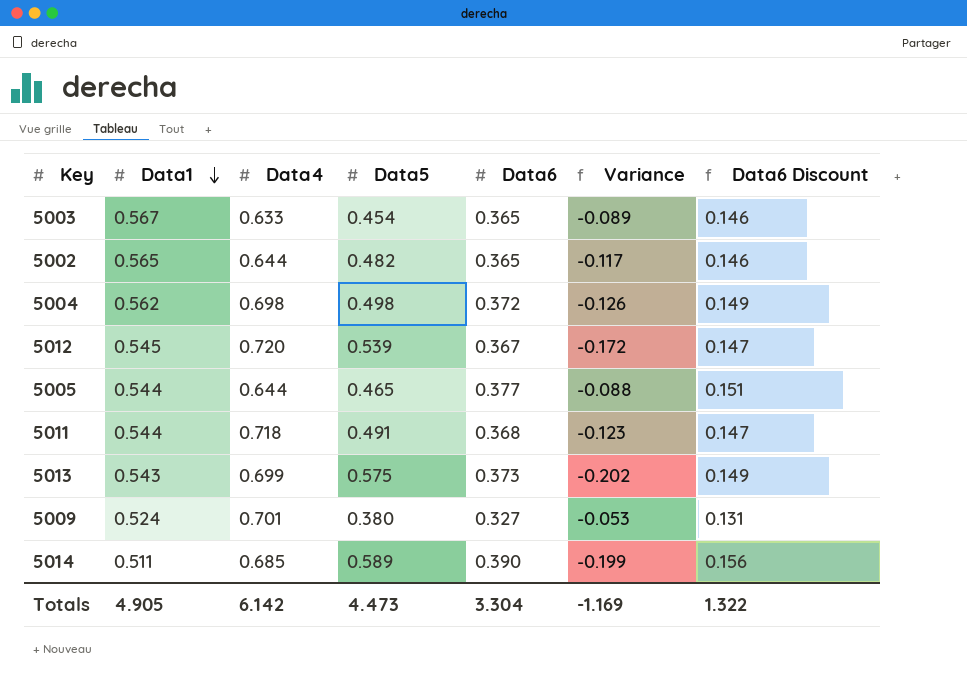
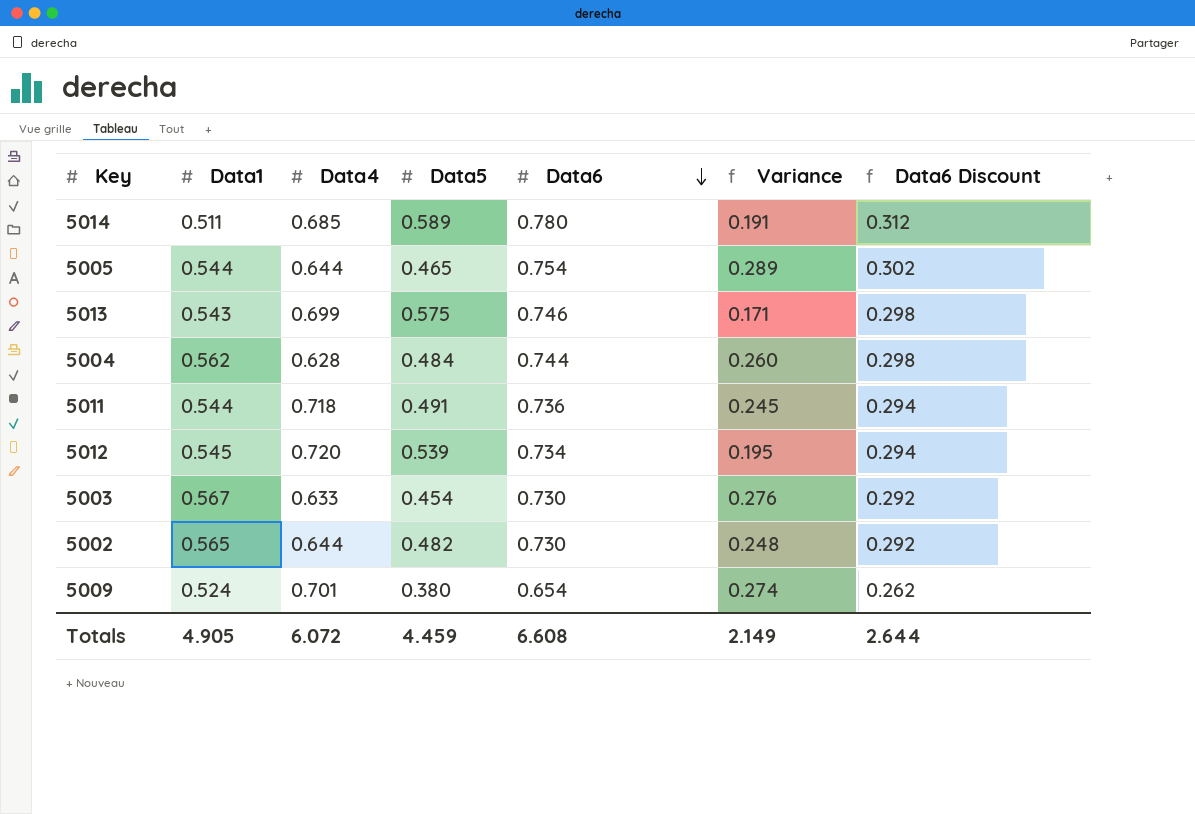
row order: Data1 descending -> Data6 descending
5014 | Data6: 0.390 -> 0.780
5014 | Variance: -0.199 -> 0.191
5014 | Data6 Discount: 0.156 -> 0.312
5005 | Data6: 0.377 -> 0.754
5005 | Variance: -0.088 -> 0.289
5005 | Data6 Discount: 0.151 -> 0.302
5013 | Data6: 0.373 -> 0.746
5013 | Variance: -0.202 -> 0.171
5013 | Data6 Discount: 0.149 -> 0.298
5004 | Data4: 0.698 -> 0.628
5004 | Data5: 0.498 -> 0.484
5004 | Data6: 0.372 -> 0.744
5004 | Variance: -0.126 -> 0.260
5004 | Data6 Discount: 0.149 -> 0.298
5011 | Data6: 0.368 -> 0.736
5011 | Variance: -0.123 -> 0.245
5011 | Data6 Discount: 0.147 -> 0.294
5012 | Data6: 0.367 -> 0.734
5012 | Variance: -0.172 -> 0.195
5012 | Data6 Discount: 0.147 -> 0.294
5003 | Data6: 0.365 -> 0.730
5003 | Variance: -0.089 -> 0.276
5003 | Data6 Discount: 0.146 -> 0.292
5002 | Data6: 0.365 -> 0.730
5002 | Variance: -0.117 -> 0.248
5002 | Data6 Discount: 0.146 -> 0.292
5009 | Data6: 0.327 -> 0.654
5009 | Variance: -0.053 -> 0.274
5009 | Data6 Discount: 0.131 -> 0.262
Totals | Data4: 6.142 -> 6.072
Totals | Data5: 4.473 -> 4.459
Totals | Data6: 3.304 -> 6.608
Totals | Variance: -1.169 -> 2.149
Totals | Data6 Discount: 1.322 -> 2.644

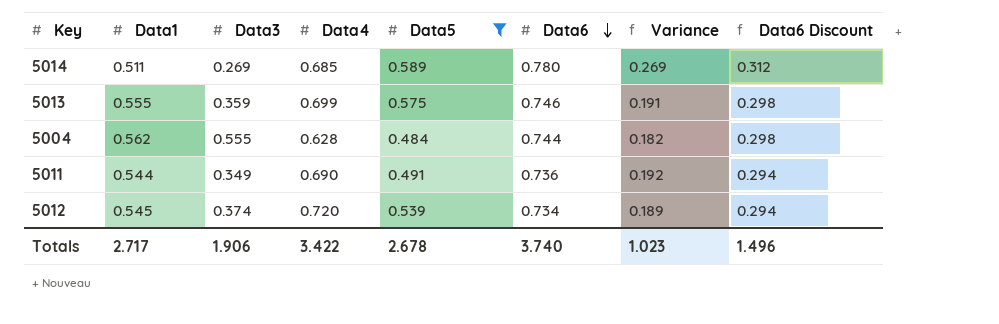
filter: none -> Data5 >= 0.484
column Data3 | position: none -> 3
column Variance | formula: [Data6] - [Data5] -> [Data6] - [Data1]
5013 | Data1: 0.543 -> 0.555
5011 | Data4: 0.718 -> 0.690
Totals | Data1: 4.905 -> 2.717
Totals | Data4: 6.072 -> 3.422
Totals | Data5: 4.459 -> 2.678
Totals | Data6: 6.608 -> 3.740
Totals | Variance: 2.149 -> 1.023
Totals | Data6 Discount: 2.644 -> 1.496

